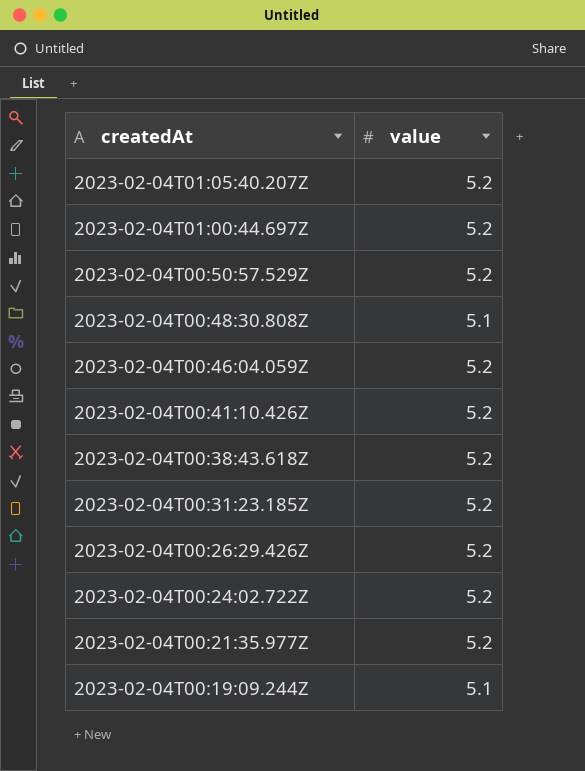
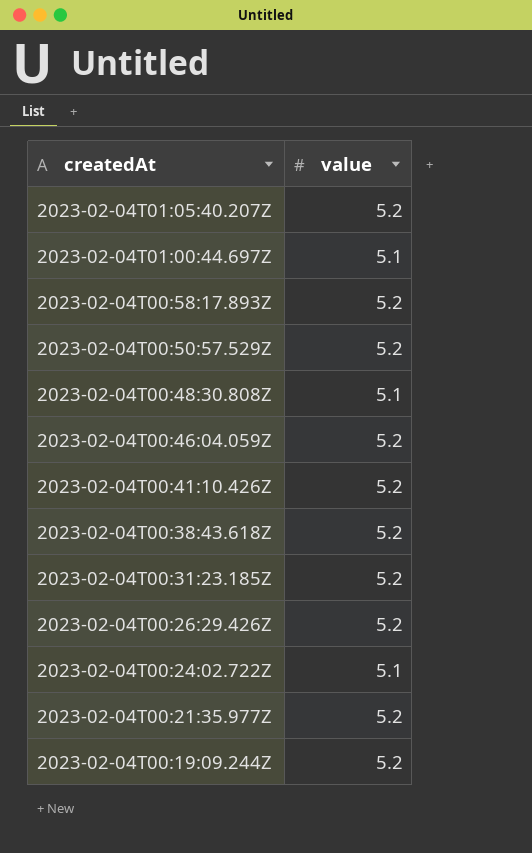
2023-02-04T01:00:44.697Z | value: 5.2 -> 5.1
row 2023-02-04T00:58:17.893Z: none -> 5.2
2023-02-04T00:24:02.722Z | value: 5.2 -> 5.1
2023-02-04T00:19:09.244Z | value: 5.1 -> 5.2

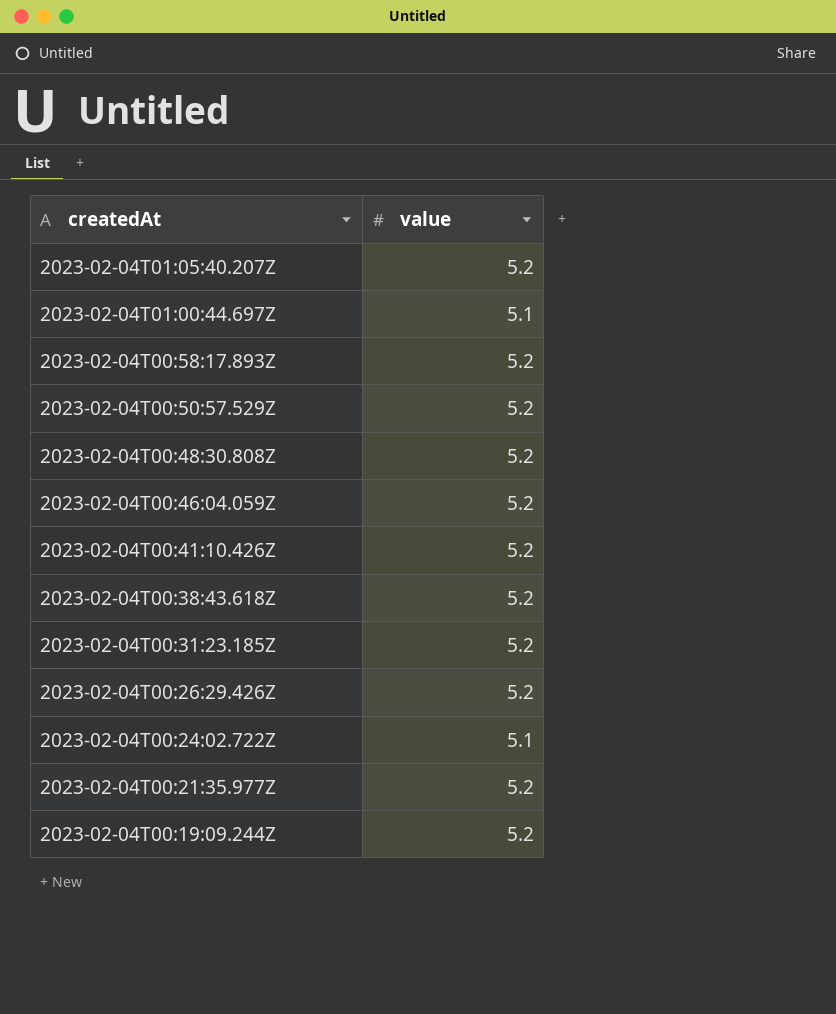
2023-02-04T00:48:30.808Z | value: 5.1 -> 5.2

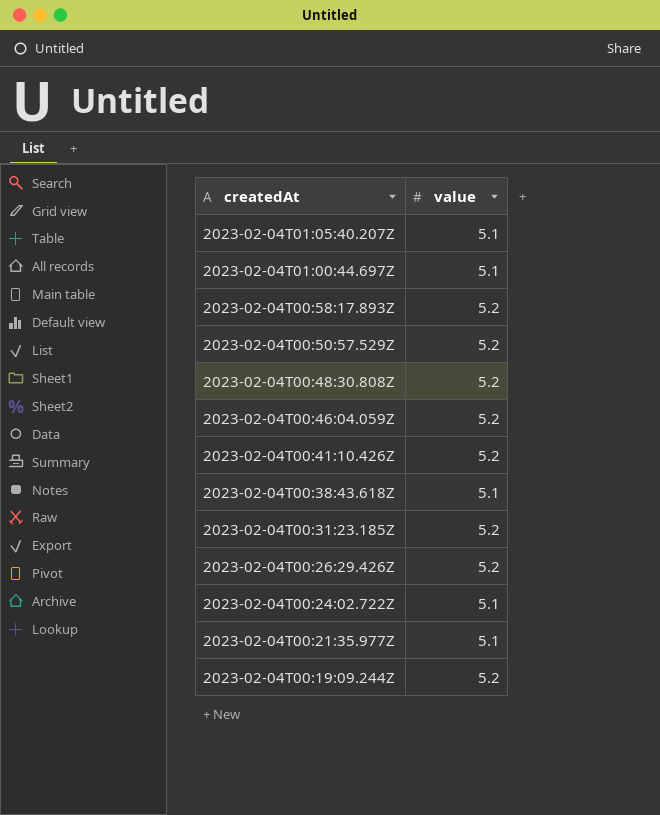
2023-02-04T01:05:40.207Z | value: 5.2 -> 5.1
2023-02-04T00:38:43.618Z | value: 5.2 -> 5.1
2023-02-04T00:21:35.977Z | value: 5.2 -> 5.1

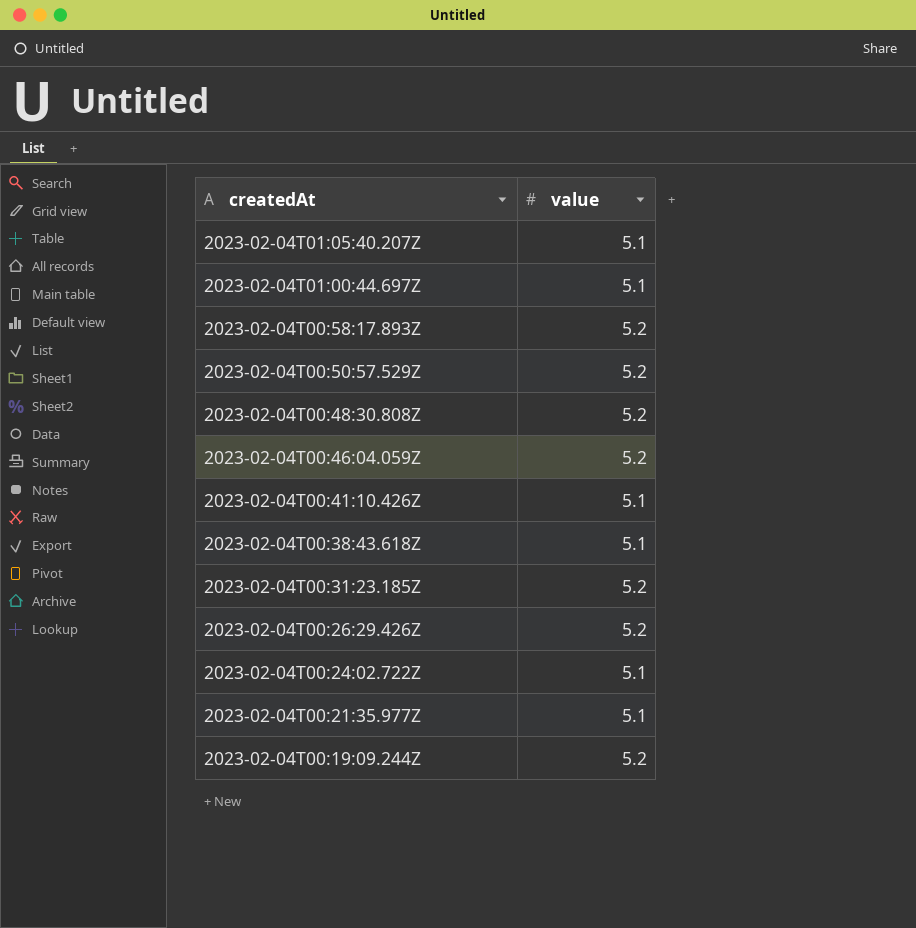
2023-02-04T00:41:10.426Z | value: 5.2 -> 5.1

